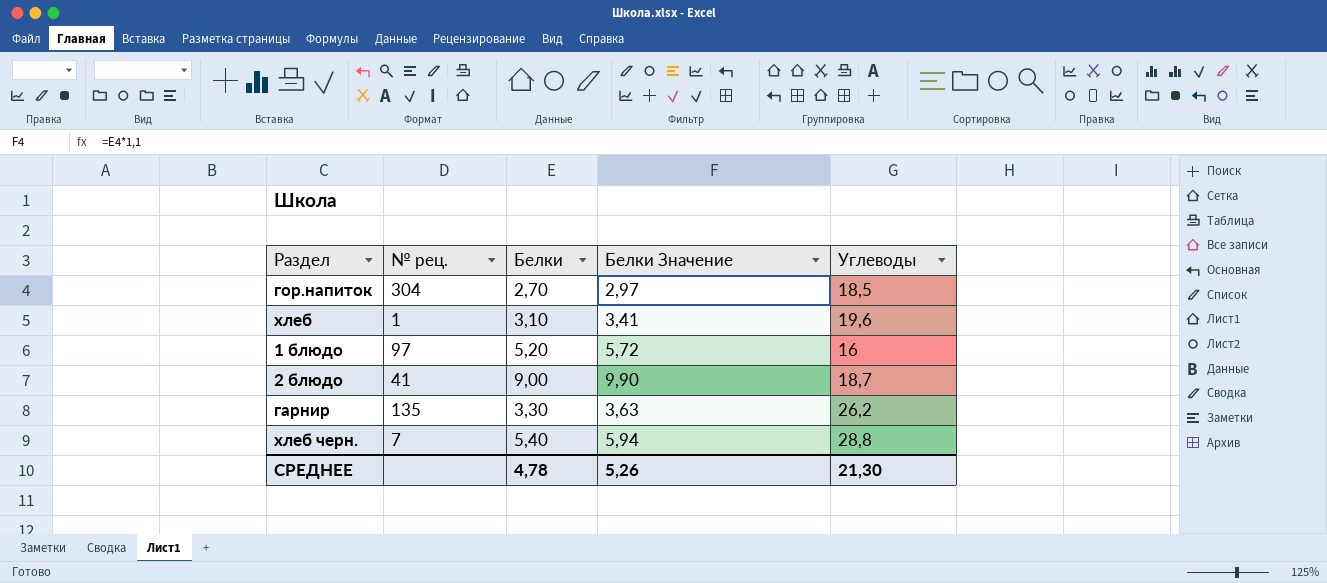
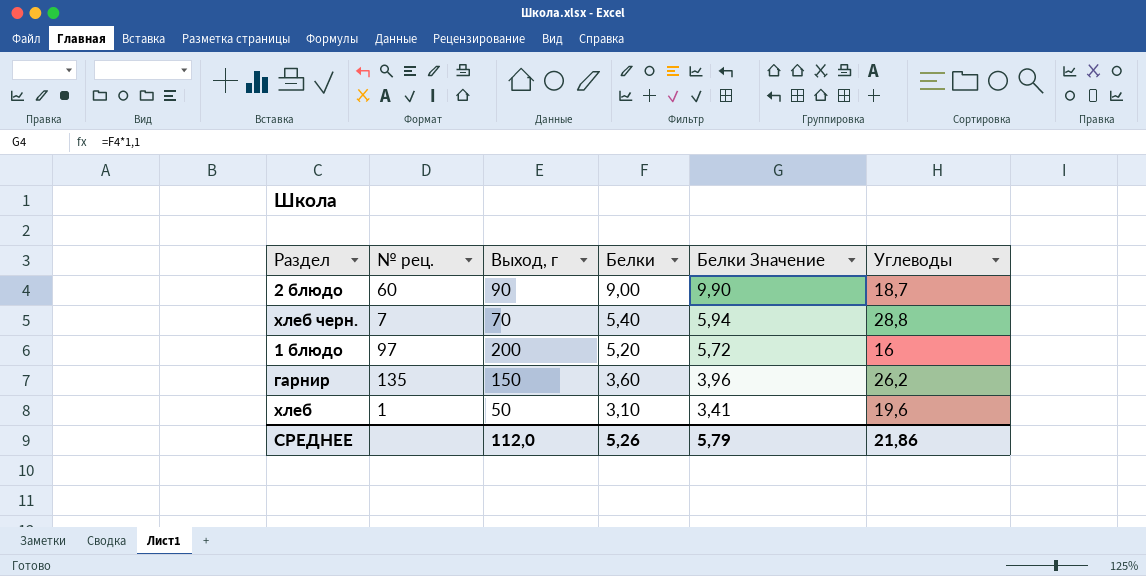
row order: none -> Белки descending
column Выход, г | position: none -> 3
row гор.напиток: 304 | 2,70 | 2,97 | 18,5 -> none
2 блюдо | № рец.: 41 -> 60
гарнир | Белки: 3,30 -> 3,60
гарнир | Белки Значение: 3,63 -> 3,96
СРЕДНЕЕ | Белки: 4,78 -> 5,26
СРЕДНЕЕ | Белки Значение: 5,26 -> 5,79
СРЕДНЕЕ | Углеводы: 21,30 -> 21,86

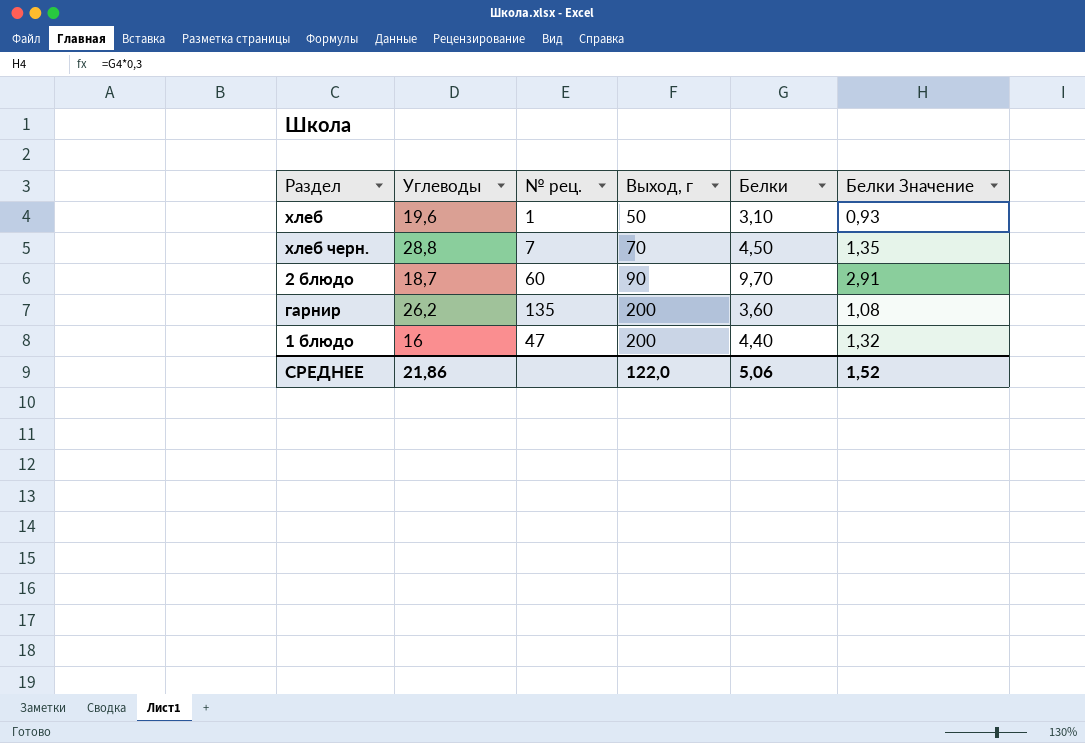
row order: Белки descending -> Выход, г ascending
column Углеводы | position: 6 -> 2
column Белки Значение | formula: [Белки] * 1,1 -> [Белки] * 0,3
хлеб черн. | Белки: 5,40 -> 4,50
2 блюдо | Белки: 9,00 -> 9,70
гарнир | Выход, г: 150 -> 200
1 блюдо | № рец.: 97 -> 47
1 блюдо | Белки: 5,20 -> 4,40
СРЕДНЕЕ | Выход, г: 112,0 -> 122,0
СРЕДНЕЕ | Белки: 5,26 -> 5,06
СРЕДНЕЕ | Белки Значение: 5,79 -> 1,52

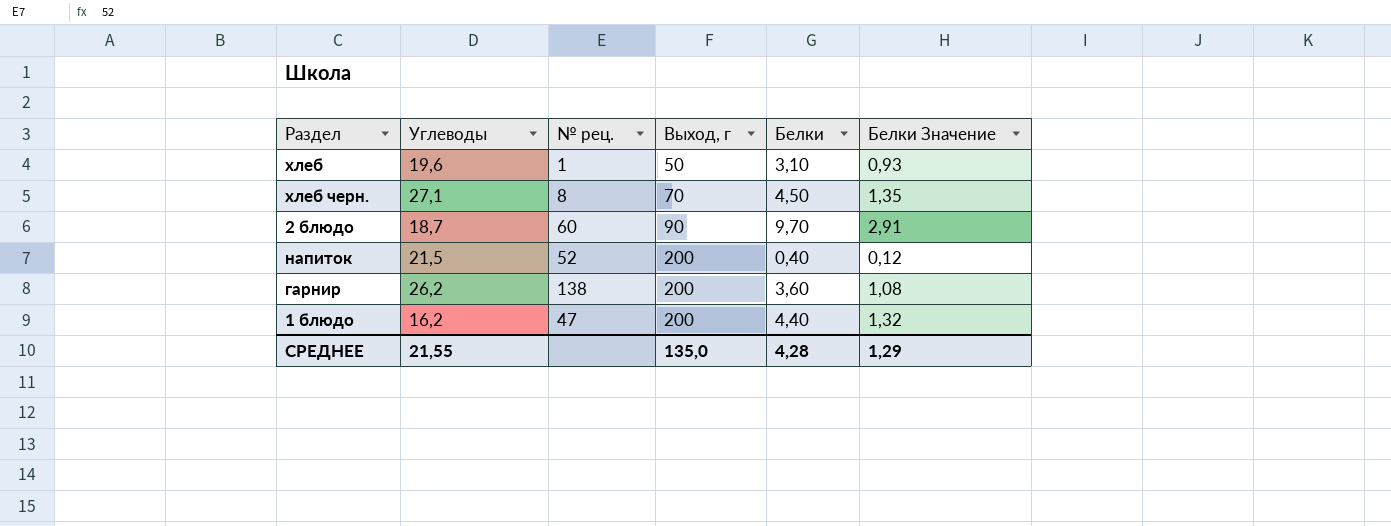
хлеб черн. | Углеводы: 28,8 -> 27,1
хлеб черн. | № рец.: 7 -> 8
row напиток: none -> 21,5 | 52 | 200 | 0,40 | 0,12
гарнир | № рец.: 135 -> 138
1 блюдо | Углеводы: 16 -> 16,2
СРЕДНЕЕ | Углеводы: 21,86 -> 21,55
СРЕДНЕЕ | Выход, г: 122,0 -> 135,0
СРЕДНЕЕ | Белки: 5,06 -> 4,28
СРЕДНЕЕ | Белки Значение: 1,52 -> 1,29

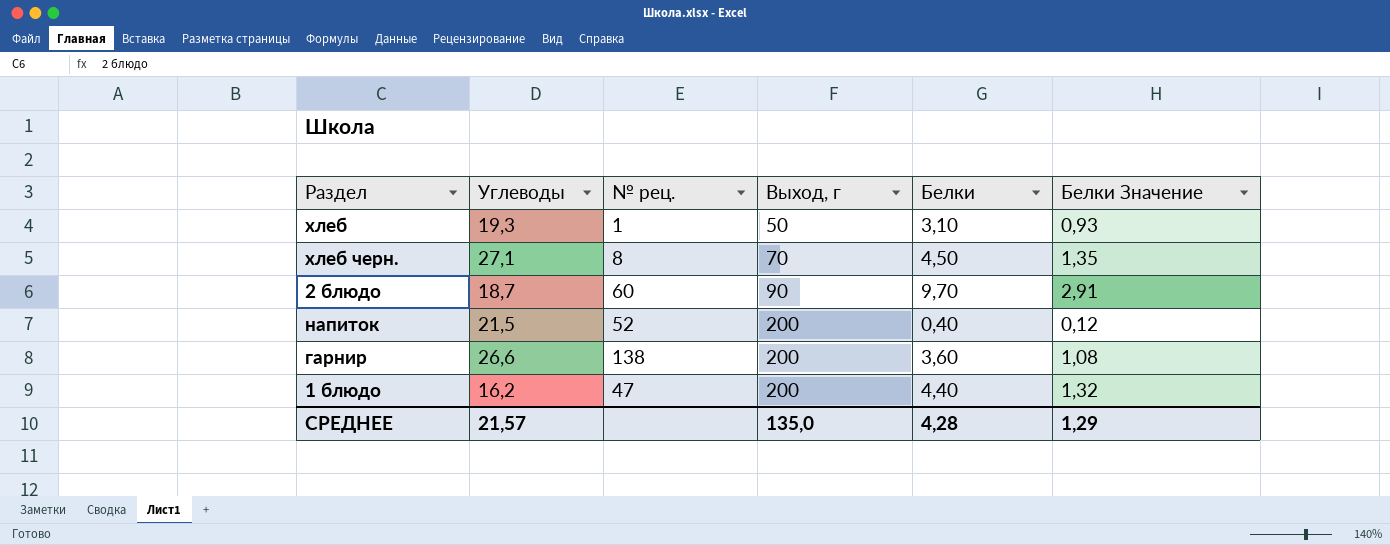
хлеб | Углеводы: 19,6 -> 19,3
гарнир | Углеводы: 26,2 -> 26,6
СРЕДНЕЕ | Углеводы: 21,55 -> 21,57

